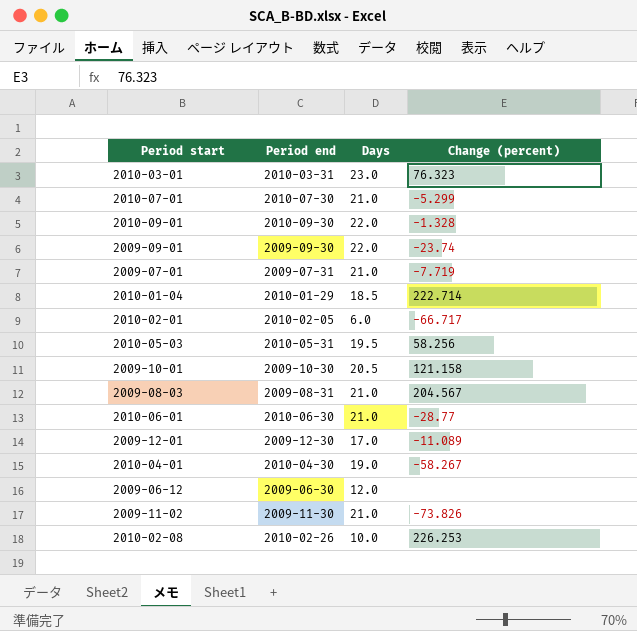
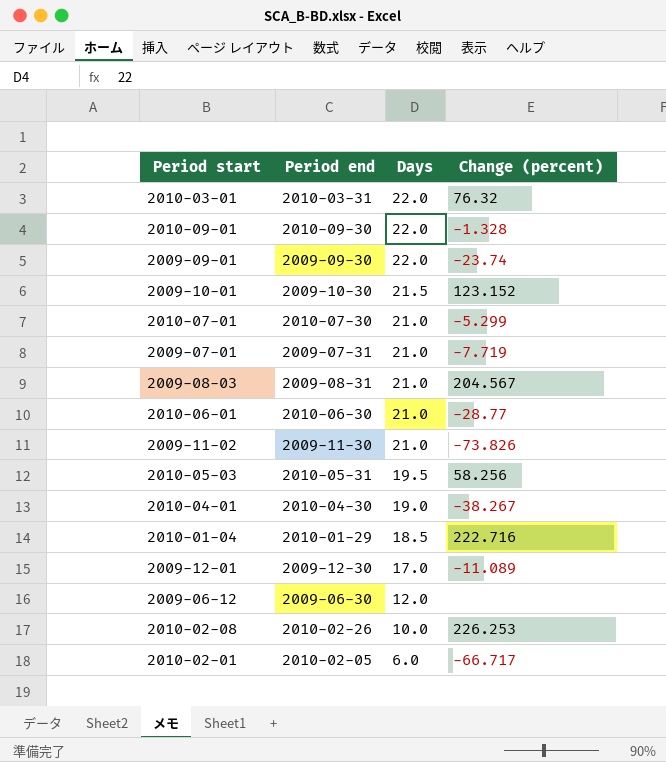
row order: none -> Days descending
2010-03-01 | Days: 23.0 -> 22.0
2010-03-01 | Change (percent): 76.323 -> 76.32
2009-10-01 | Days: 20.5 -> 21.5
2009-10-01 | Change (percent): 121.158 -> 123.152
2010-04-01 | Change (percent): -58.267 -> -38.267
2010-01-04 | Change (percent): 222.714 -> 222.716

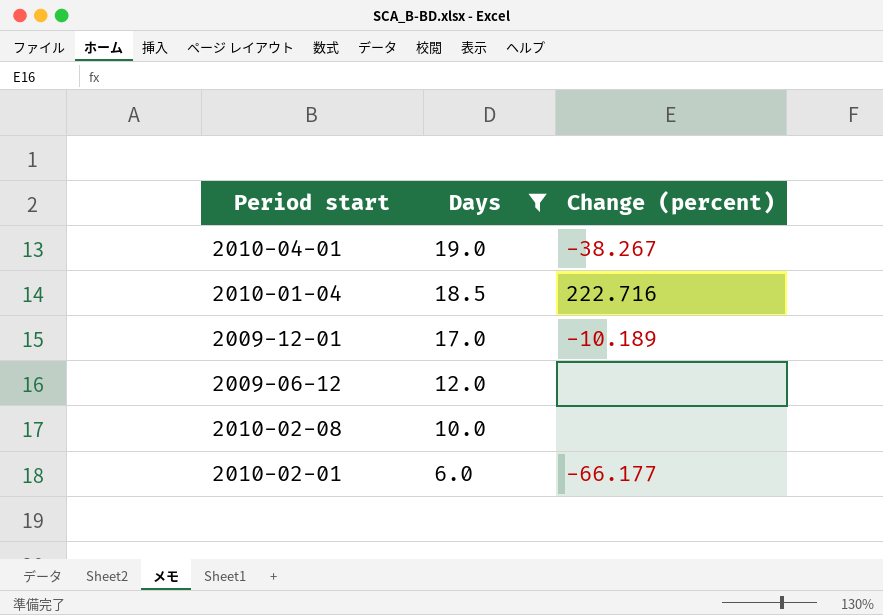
filter: none -> Days <= 19.0
column Period end | position: 2 -> none
2009-12-01 | Change (percent): -11.089 -> -10.189
2010-02-08 | Change (percent): 226.253 -> none
2010-02-01 | Change (percent): -66.717 -> -66.177

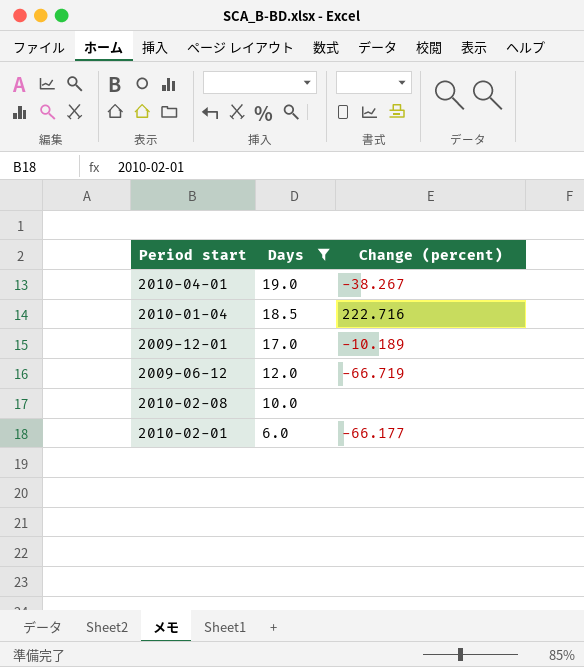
2009-06-12 | Change (percent): none -> -66.719

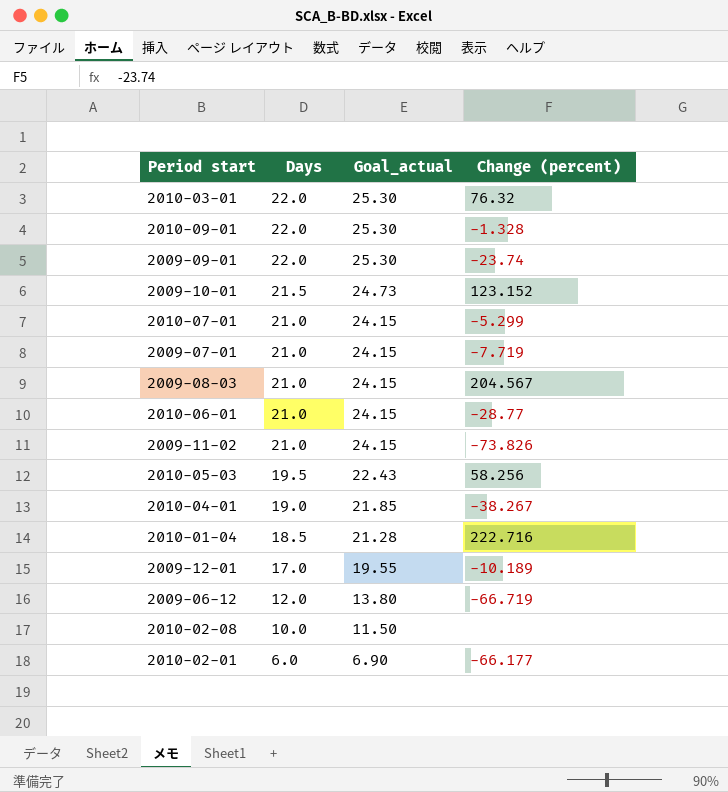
filter: Days <= 19.0 -> none
column Goal_actual | formula: none -> [Days] * 1.15

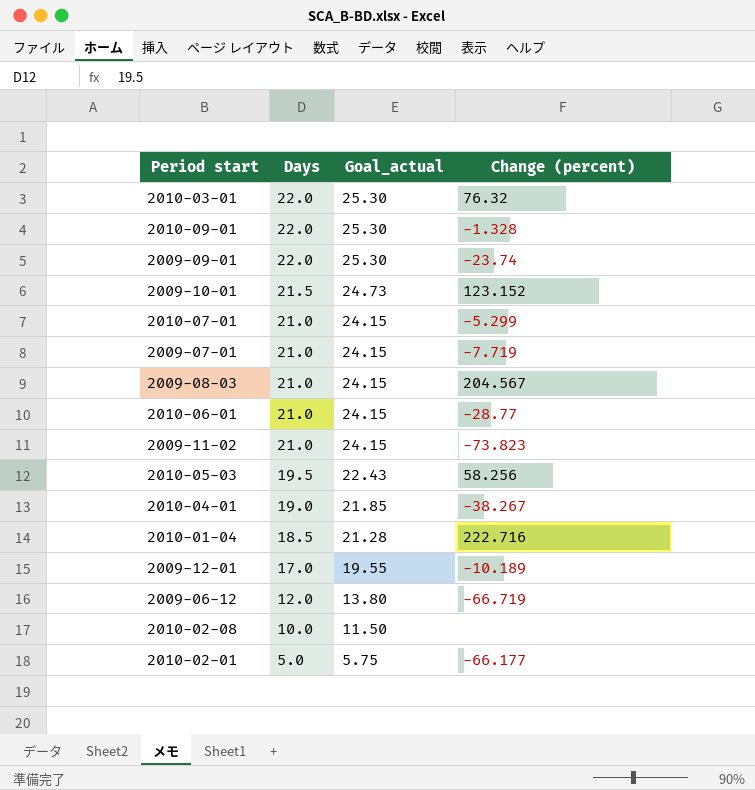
2009-11-02 | Change (percent): -73.826 -> -73.823
2010-02-01 | Days: 6.0 -> 5.0
2010-02-01 | Goal_actual: 6.90 -> 5.75

